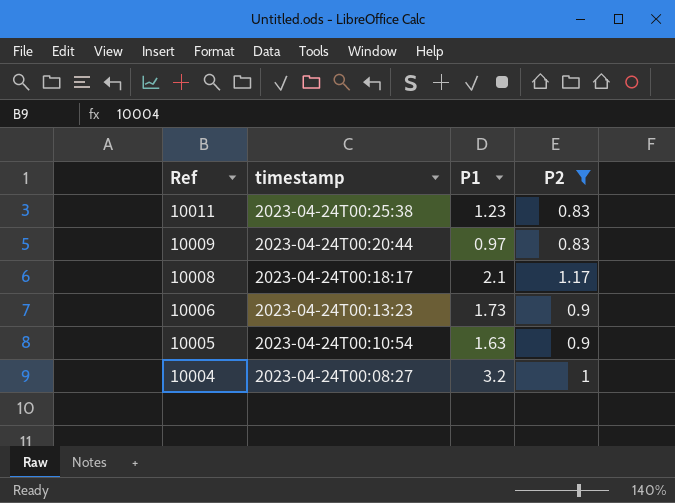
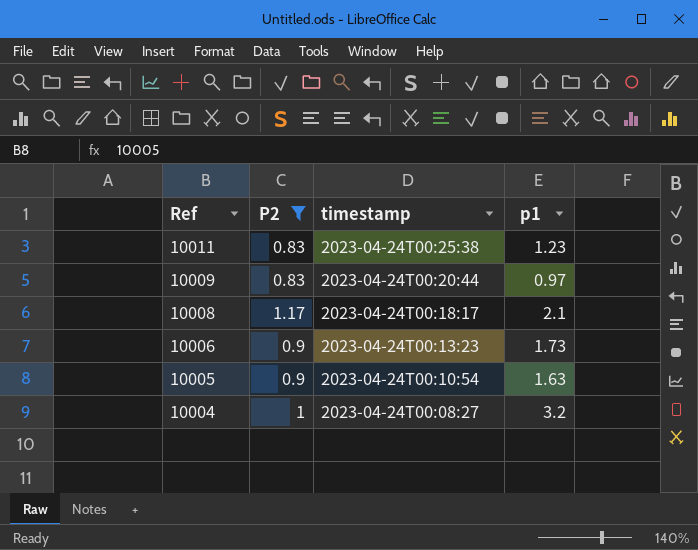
column P2 | position: 4 -> 2
column name: P1 -> p1

